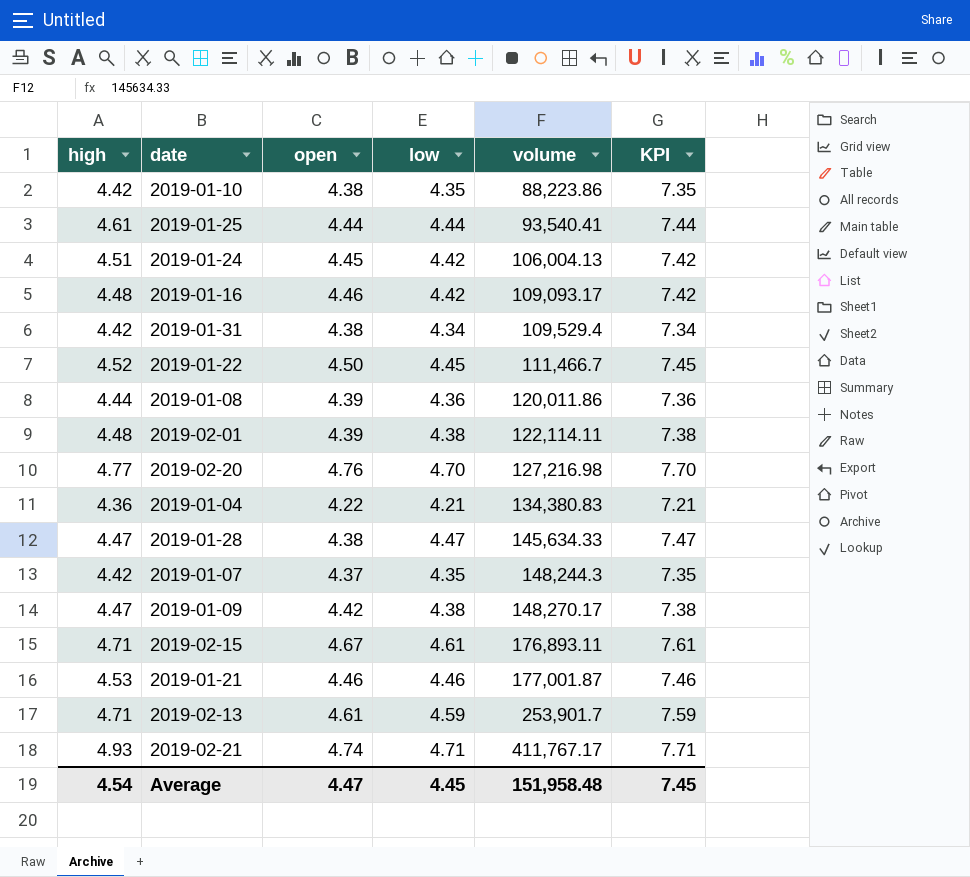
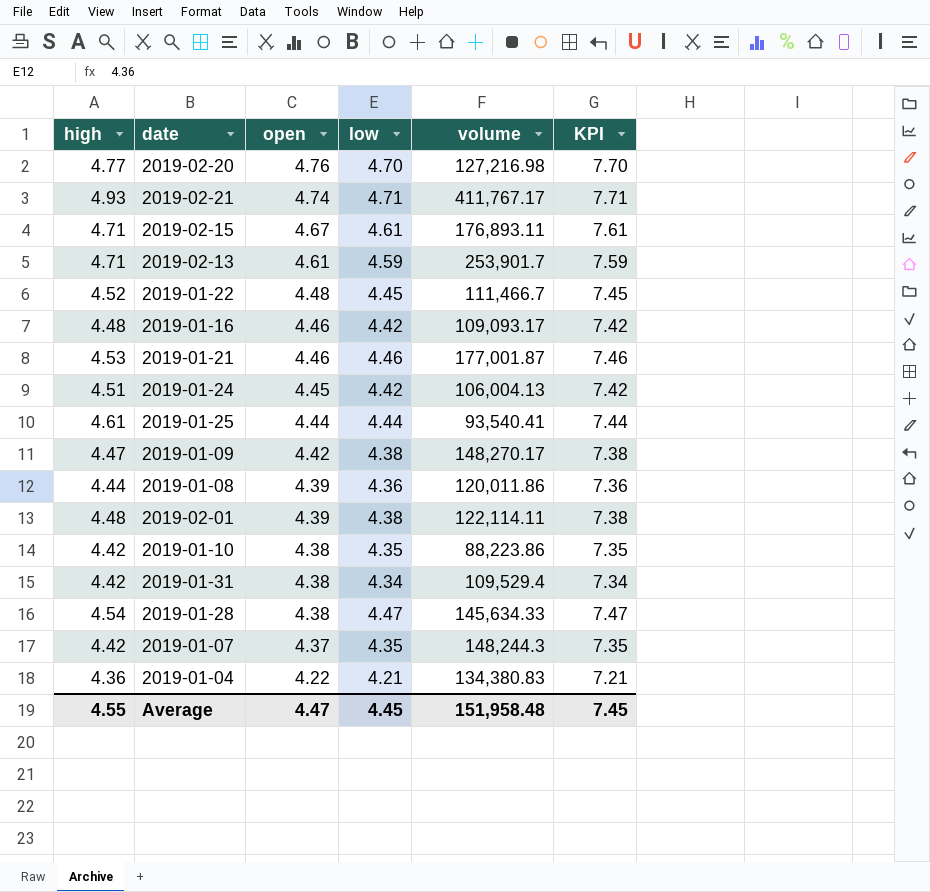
row order: volume ascending -> open descending
2019-01-22 | open: 4.50 -> 4.48
2019-01-28 | high: 4.47 -> 4.54
Average | high: 4.54 -> 4.55

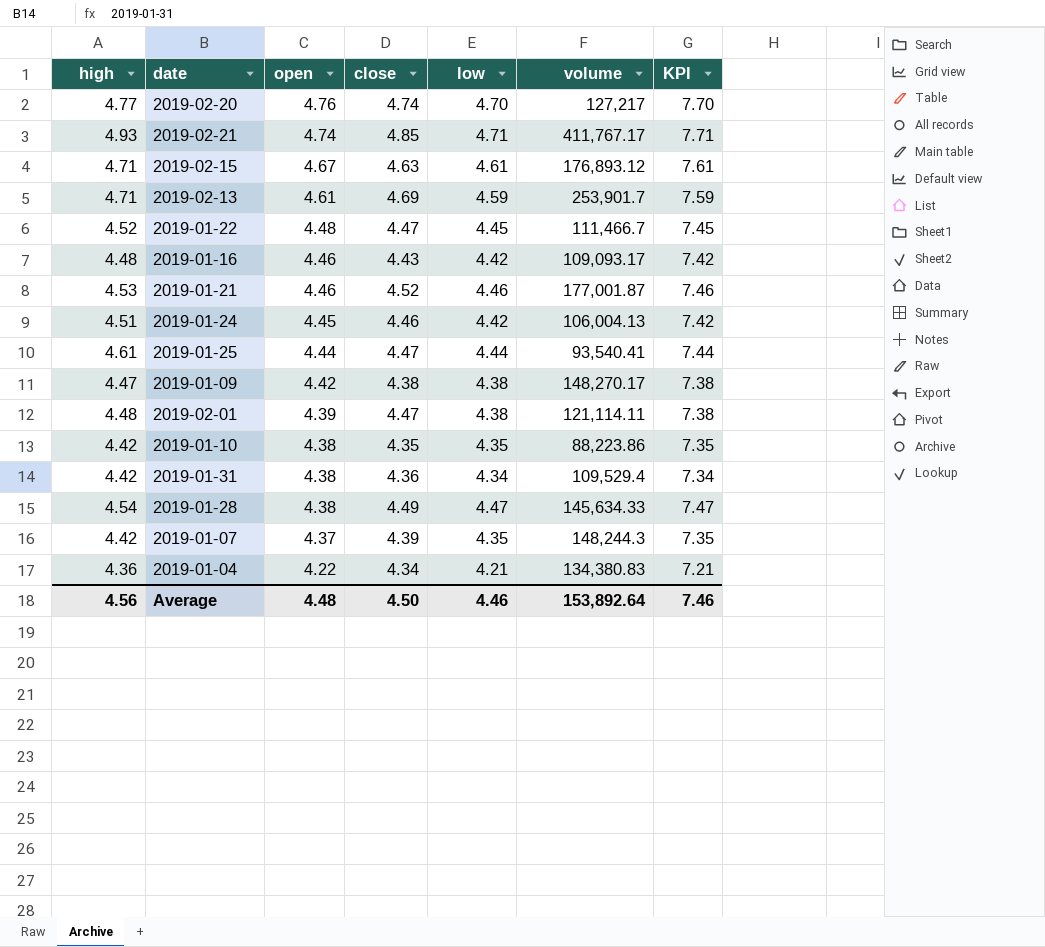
column close | position: none -> 4
row 2019-01-08: 4.44 | 4.39 | 4.36 | 120,011.86 | 7.36 -> none
2019-02-20 | volume: 127,216.98 -> 127,217
2019-02-15 | volume: 176,893.11 -> 176,893.12
2019-02-01 | volume: 122,114.11 -> 121,114.11
Average | high: 4.55 -> 4.56
Average | open: 4.47 -> 4.48
Average | low: 4.45 -> 4.46
Average | volume: 151,958.48 -> 153,892.64
Average | KPI: 7.45 -> 7.46

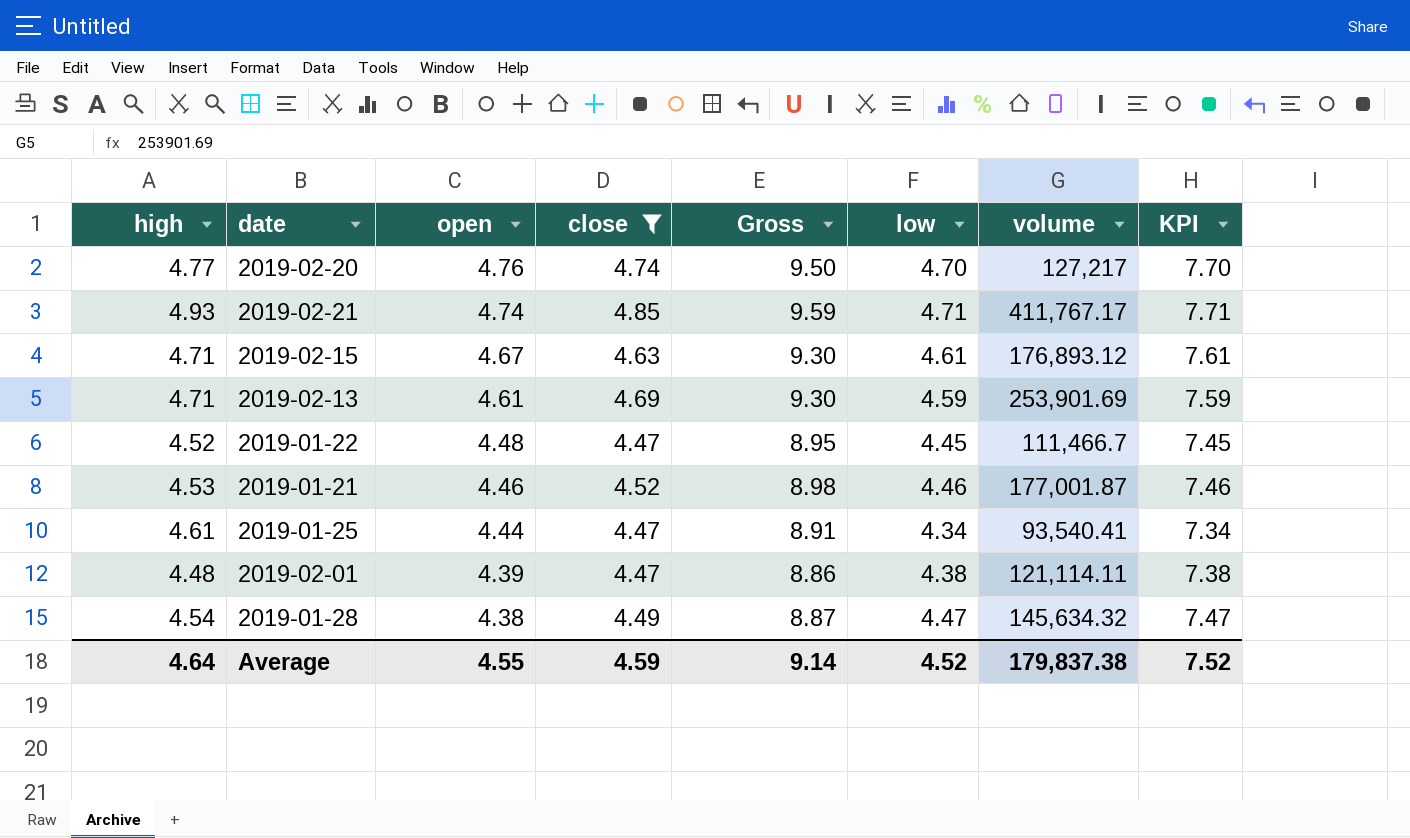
filter: none -> close >= 4.47
column Gross | formula: none -> [open] + [close]
2019-02-13 | volume: 253,901.7 -> 253,901.69
2019-01-25 | low: 4.44 -> 4.34
2019-01-25 | KPI: 7.44 -> 7.34
2019-01-28 | volume: 145,634.33 -> 145,634.32
Average | high: 4.56 -> 4.64
Average | open: 4.48 -> 4.55
Average | close: 4.50 -> 4.59
Average | low: 4.46 -> 4.52
Average | volume: 153,892.64 -> 179,837.38
Average | KPI: 7.46 -> 7.52

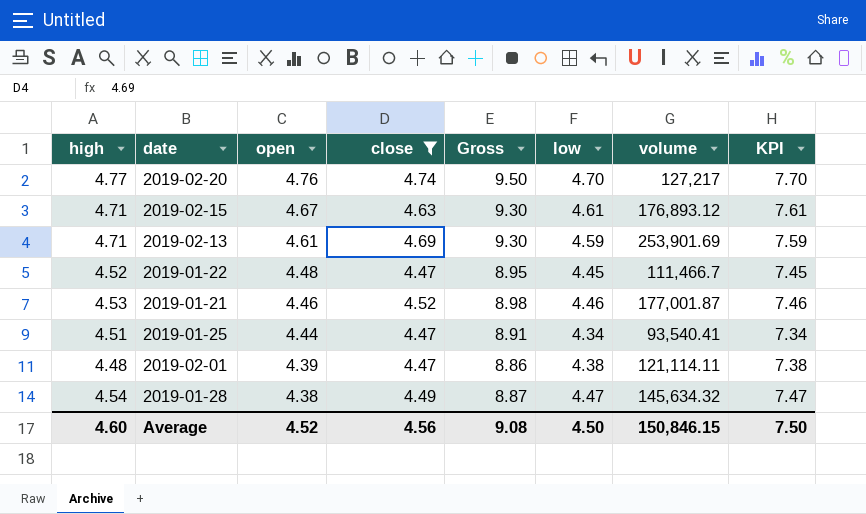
row 2019-02-21: 4.93 | 4.74 | 4.85 | 9.59 | 4.71 | 411,767.17 | 7.71 -> none
2019-01-25 | high: 4.61 -> 4.51
Average | high: 4.64 -> 4.60
Average | open: 4.55 -> 4.52
Average | close: 4.59 -> 4.56
Average | Gross: 9.14 -> 9.08
Average | low: 4.52 -> 4.50
Average | volume: 179,837.38 -> 150,846.15
Average | KPI: 7.52 -> 7.50

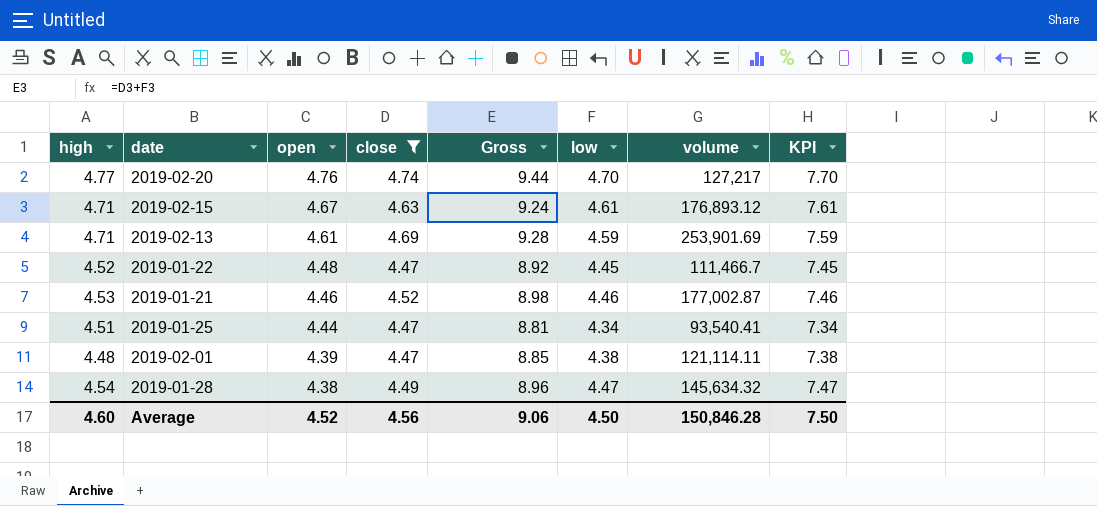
column Gross | formula: [open] + [close] -> [close] + [low]
2019-01-21 | volume: 177,001.87 -> 177,002.87
Average | Gross: 9.08 -> 9.06
Average | volume: 150,846.15 -> 150,846.28

